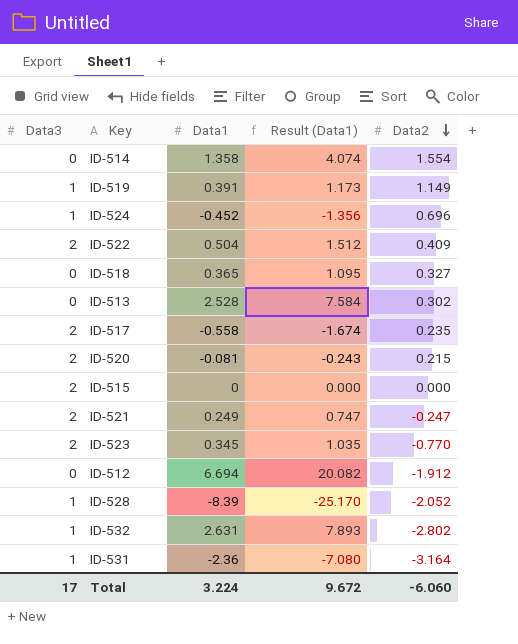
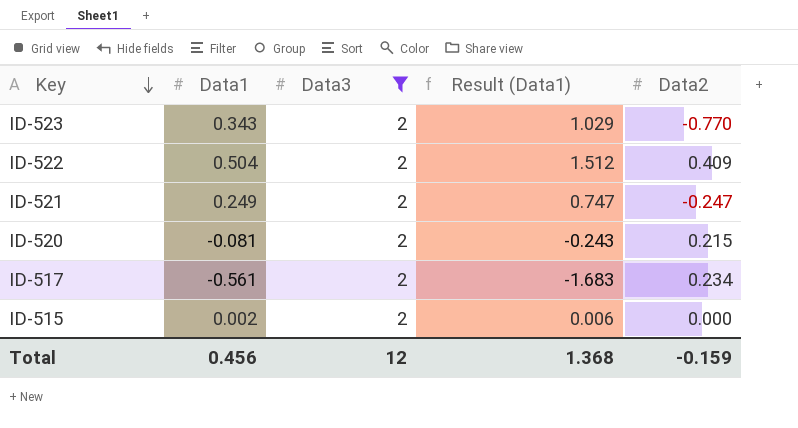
filter: none -> Data3 = 2
row order: Data2 descending -> Key descending
column Data3 | position: 1 -> 3
ID-523 | Data1: 0.345 -> 0.343
ID-523 | Result (Data1): 1.035 -> 1.029
ID-517 | Data1: -0.558 -> -0.561
ID-517 | Result (Data1): -1.674 -> -1.683
ID-517 | Data2: 0.235 -> 0.234
ID-515 | Data1: 0 -> 0.002
ID-515 | Result (Data1): 0.000 -> 0.006
Total | Data1: 3.224 -> 0.456
Total | Data3: 17 -> 12
Total | Result (Data1): 9.672 -> 1.368
Total | Data2: -6.060 -> -0.159

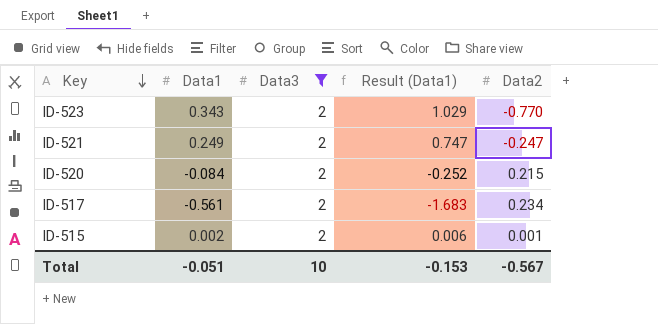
row ID-522: 0.504 | 2 | 1.512 | 0.409 -> none
ID-520 | Data1: -0.081 -> -0.084
ID-520 | Result (Data1): -0.243 -> -0.252
ID-515 | Data2: 0.000 -> 0.001
Total | Data1: 0.456 -> -0.051
Total | Data3: 12 -> 10
Total | Result (Data1): 1.368 -> -0.153
Total | Data2: -0.159 -> -0.567

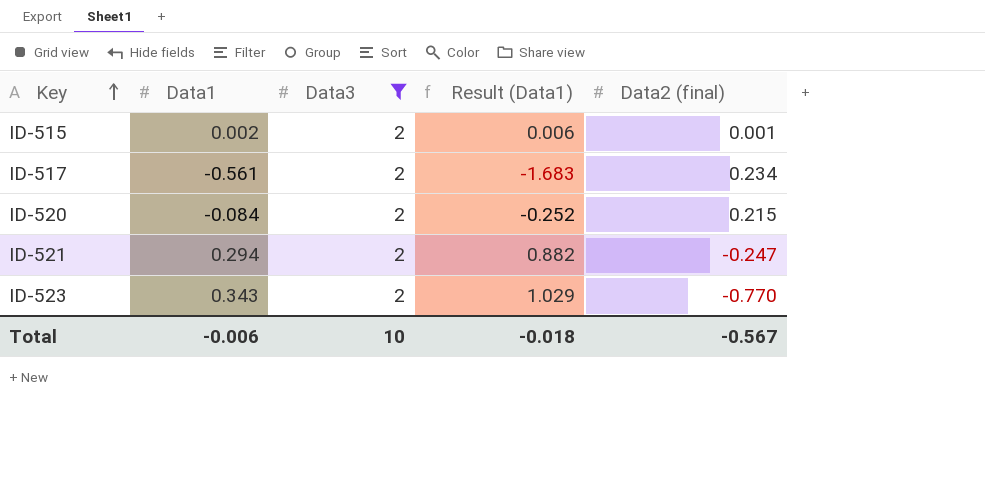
row order: Key descending -> Key ascending
column name: Data2 -> Data2 (final)
ID-521 | Data1: 0.249 -> 0.294
ID-521 | Result (Data1): 0.747 -> 0.882
Total | Data1: -0.051 -> -0.006
Total | Result (Data1): -0.153 -> -0.018

